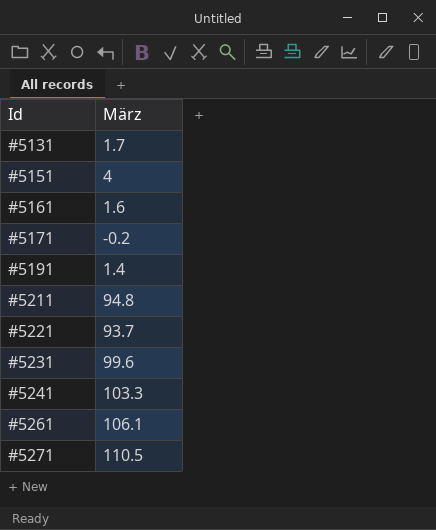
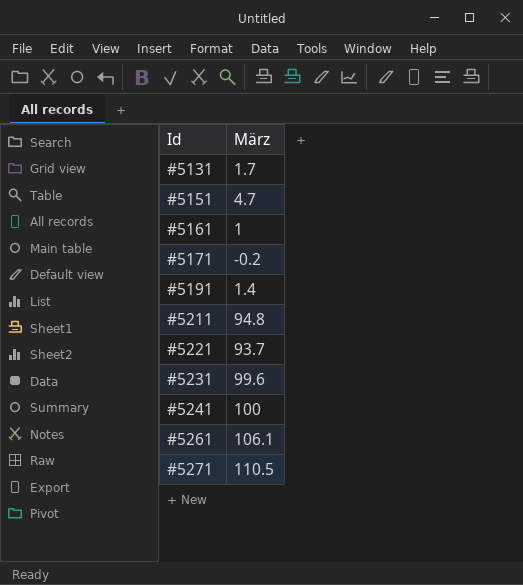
#5151 | März: 4 -> 4.7
#5161 | März: 1.6 -> 1
#5241 | März: 103.3 -> 100

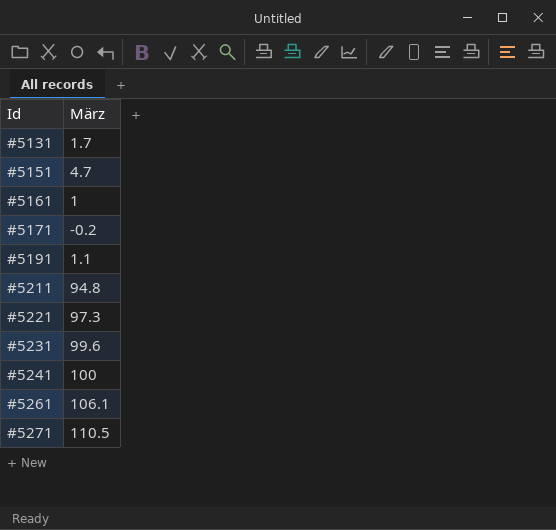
#5191 | März: 1.4 -> 1.1
#5221 | März: 93.7 -> 97.3

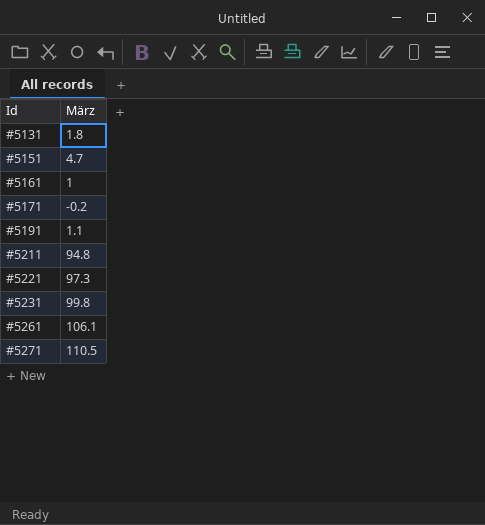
row #5241: 100 -> none
#5131 | März: 1.7 -> 1.8
#5231 | März: 99.6 -> 99.8

